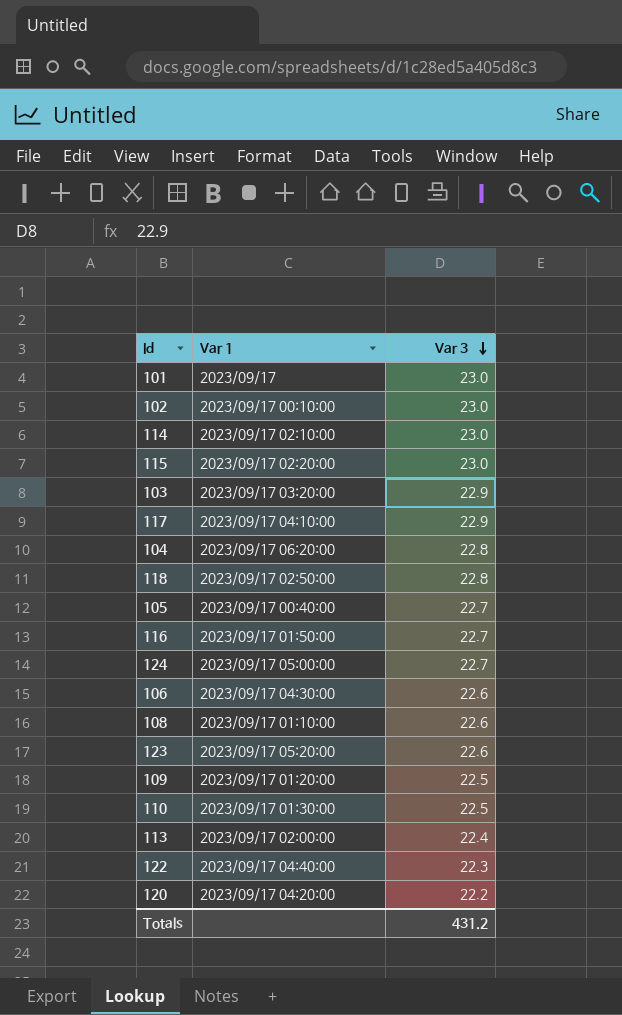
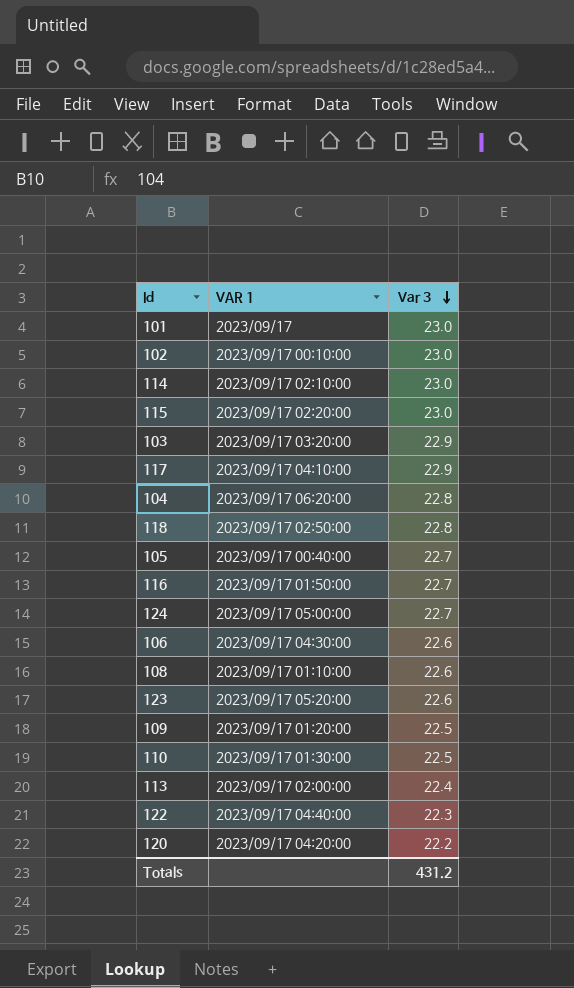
column name: Var 1 -> VAR 1

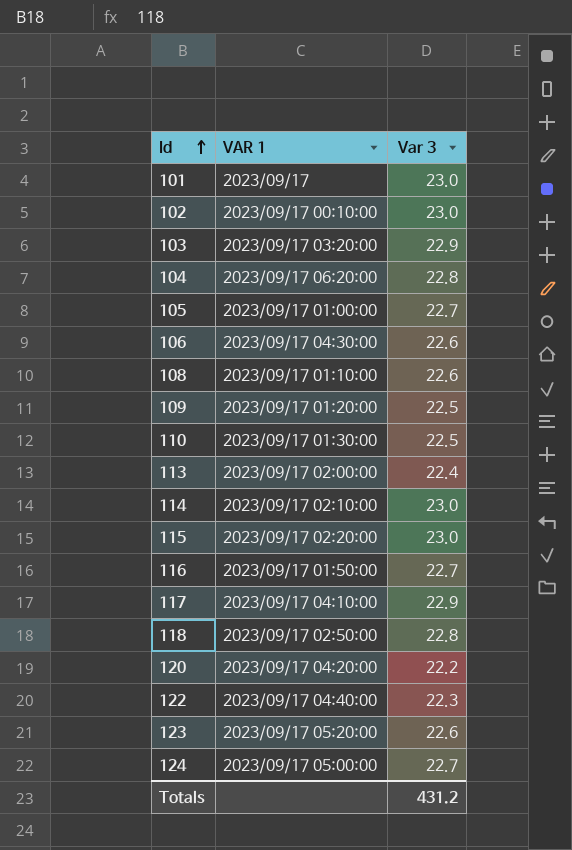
row order: Var 3 descending -> Id ascending
105 | VAR 1: 2023/09/17 00:40:00 -> 2023/09/17 01:00:00

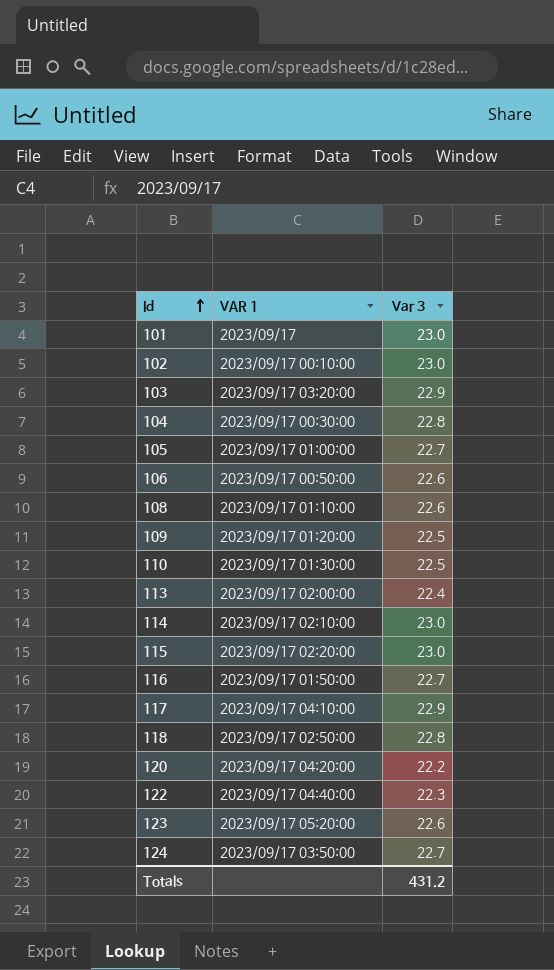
104 | VAR 1: 2023/09/17 06:20:00 -> 2023/09/17 00:30:00
106 | VAR 1: 2023/09/17 04:30:00 -> 2023/09/17 00:50:00
124 | VAR 1: 2023/09/17 05:00:00 -> 2023/09/17 03:50:00

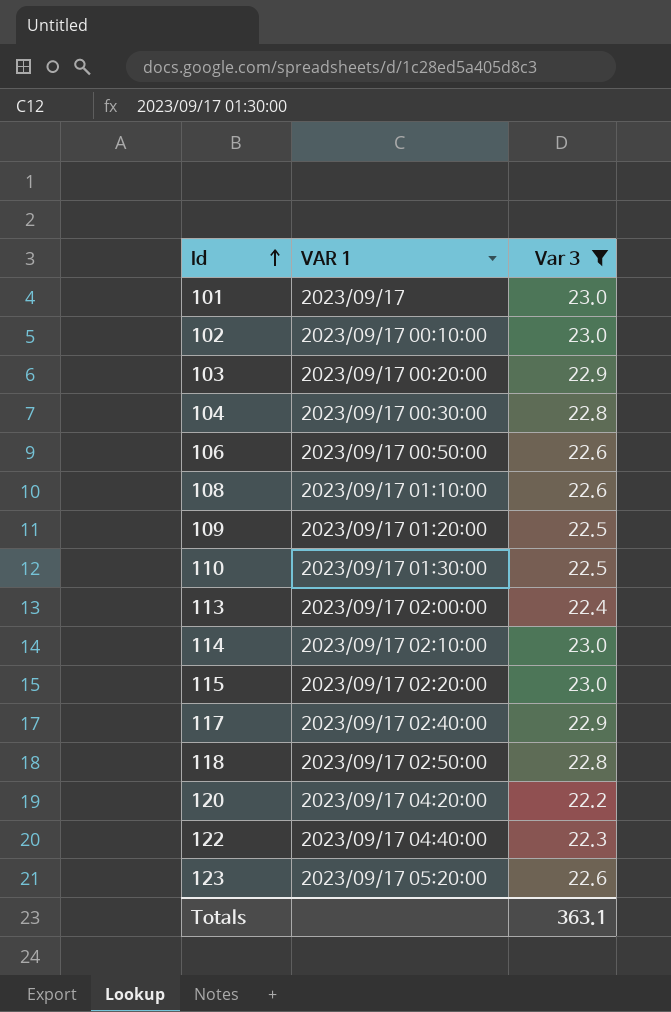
filter: none -> Var 3 != 22.7
103 | VAR 1: 2023/09/17 03:20:00 -> 2023/09/17 00:20:00
117 | VAR 1: 2023/09/17 04:10:00 -> 2023/09/17 02:40:00
Totals | Var 3: 431.2 -> 363.1

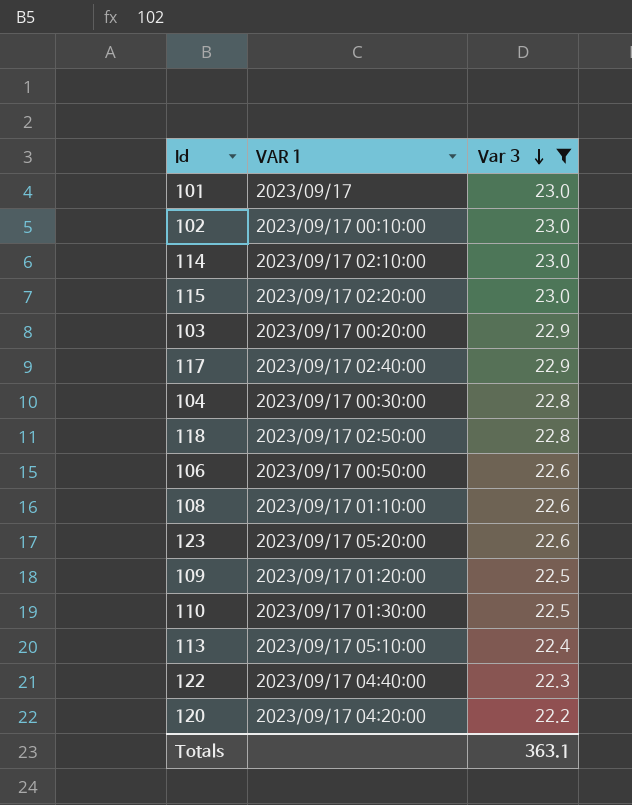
row order: Id ascending -> Var 3 descending
113 | VAR 1: 2023/09/17 02:00:00 -> 2023/09/17 05:10:00

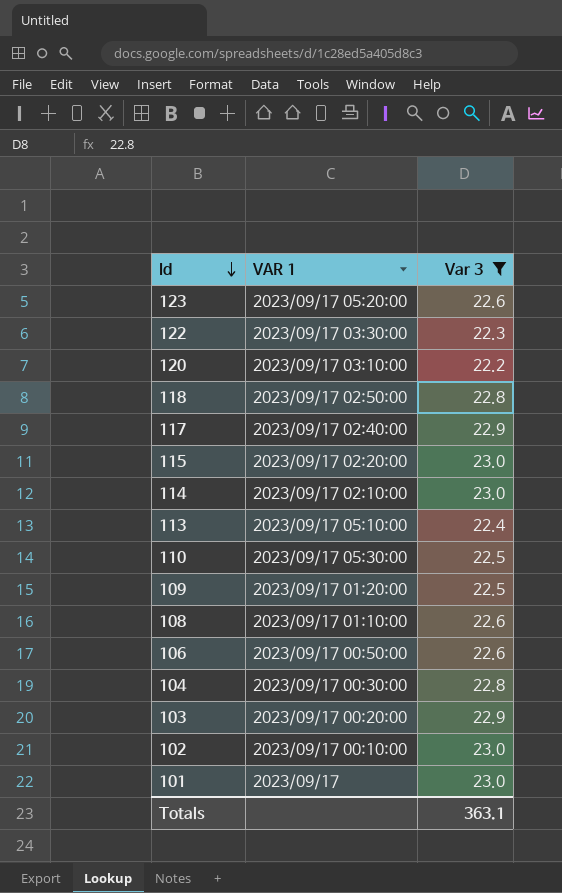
row order: Var 3 descending -> Id descending
122 | VAR 1: 2023/09/17 04:40:00 -> 2023/09/17 03:30:00
120 | VAR 1: 2023/09/17 04:20:00 -> 2023/09/17 03:10:00
110 | VAR 1: 2023/09/17 01:30:00 -> 2023/09/17 05:30:00

